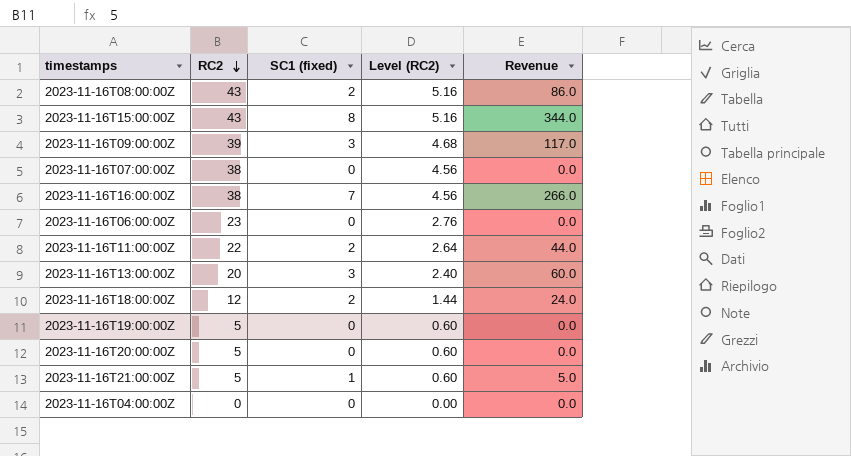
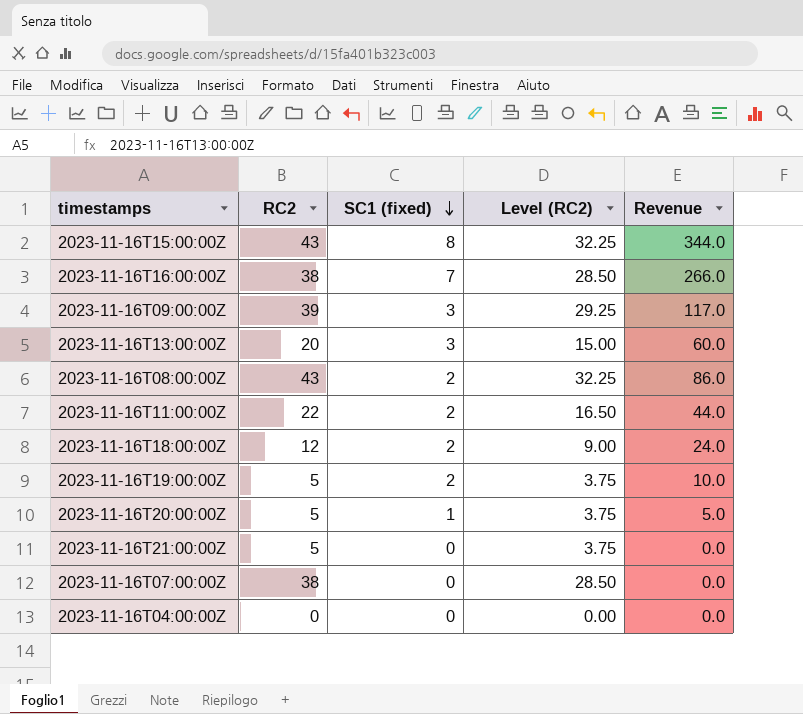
row order: RC2 descending -> SC1 (fixed) descending
column Level (RC2) | formula: [RC2] * 0.12 -> [RC2] * 0.75
row 2023-11-16T06:00:00Z: 23 | 0 | 2.76 | 0.0 -> none
2023-11-16T19:00:00Z | SC1 (fixed): 0 -> 2
2023-11-16T19:00:00Z | Revenue: 0.0 -> 10.0
2023-11-16T20:00:00Z | SC1 (fixed): 0 -> 1
2023-11-16T20:00:00Z | Revenue: 0.0 -> 5.0
2023-11-16T21:00:00Z | SC1 (fixed): 1 -> 0
2023-11-16T21:00:00Z | Revenue: 5.0 -> 0.0

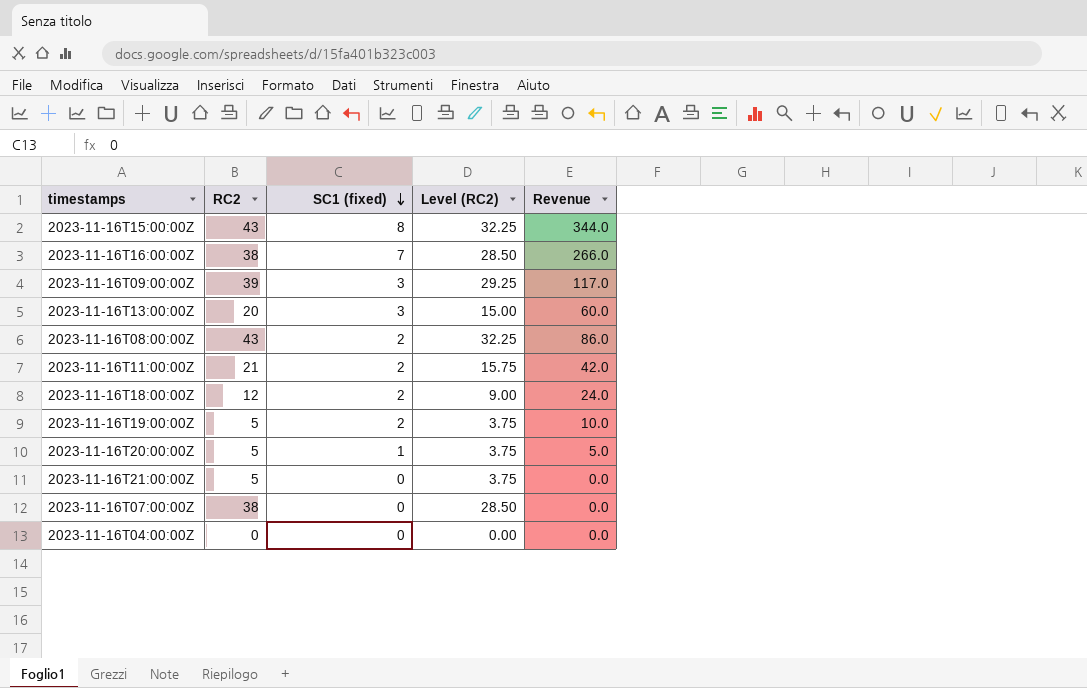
2023-11-16T11:00:00Z | RC2: 22 -> 21
2023-11-16T11:00:00Z | Level (RC2): 16.50 -> 15.75
2023-11-16T11:00:00Z | Revenue: 44.0 -> 42.0

